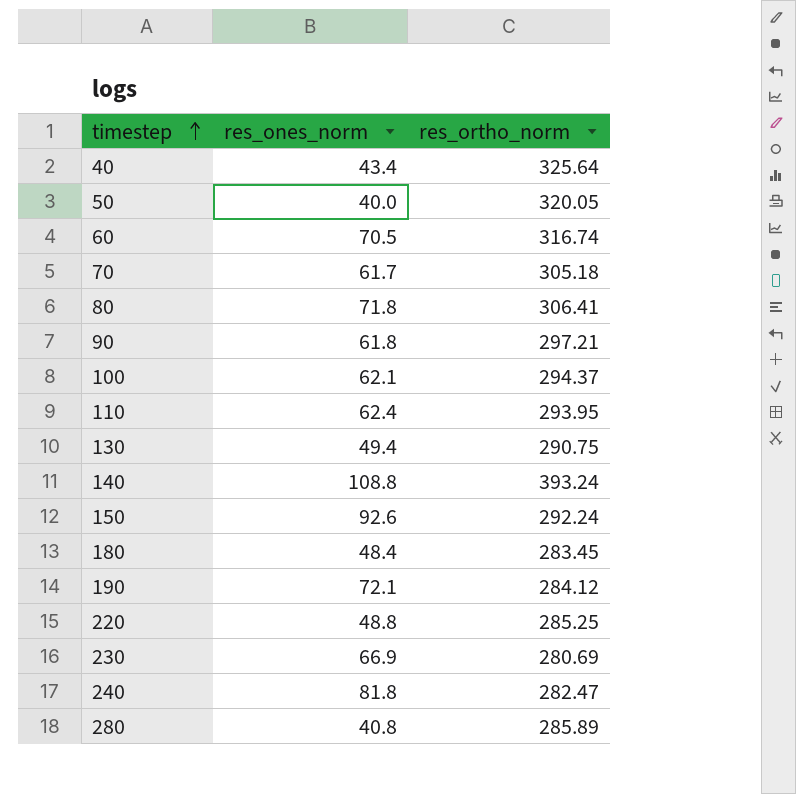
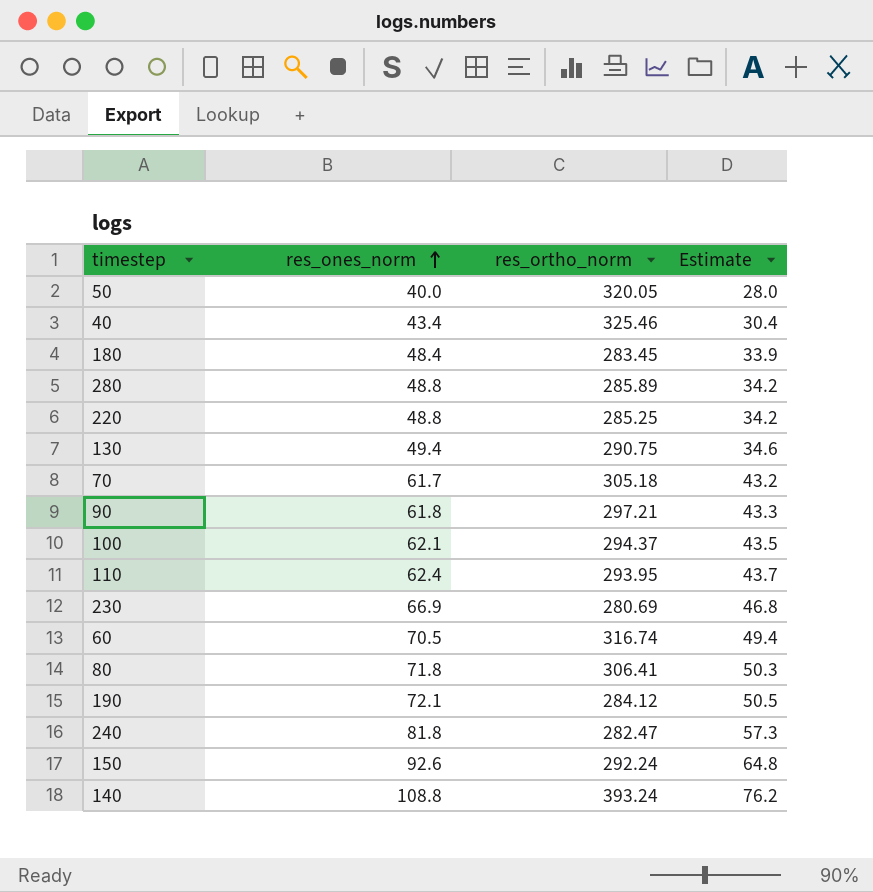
row order: timestep ascending -> res_ones_norm ascending
column Estimate | formula: none -> [res_ones_norm] * 0.7
40 | res_ortho_norm: 325.64 -> 325.46
280 | res_ones_norm: 40.8 -> 48.8

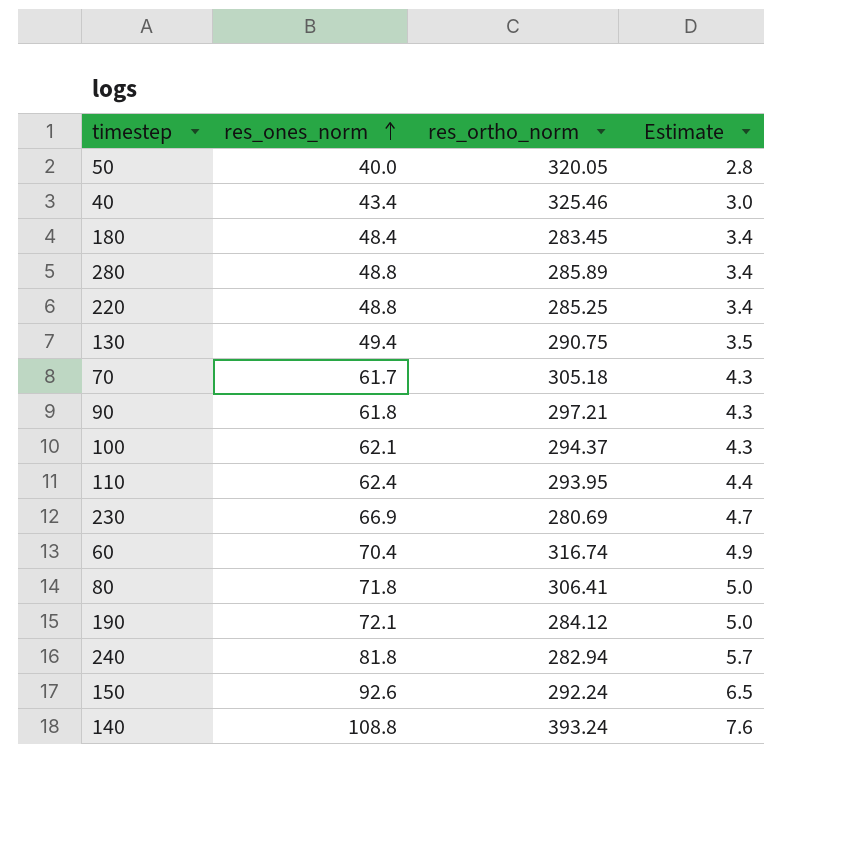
column Estimate | formula: [res_ones_norm] * 0.7 -> [res_ones_norm] * 0.07
60 | res_ones_norm: 70.5 -> 70.4
240 | res_ortho_norm: 282.47 -> 282.94

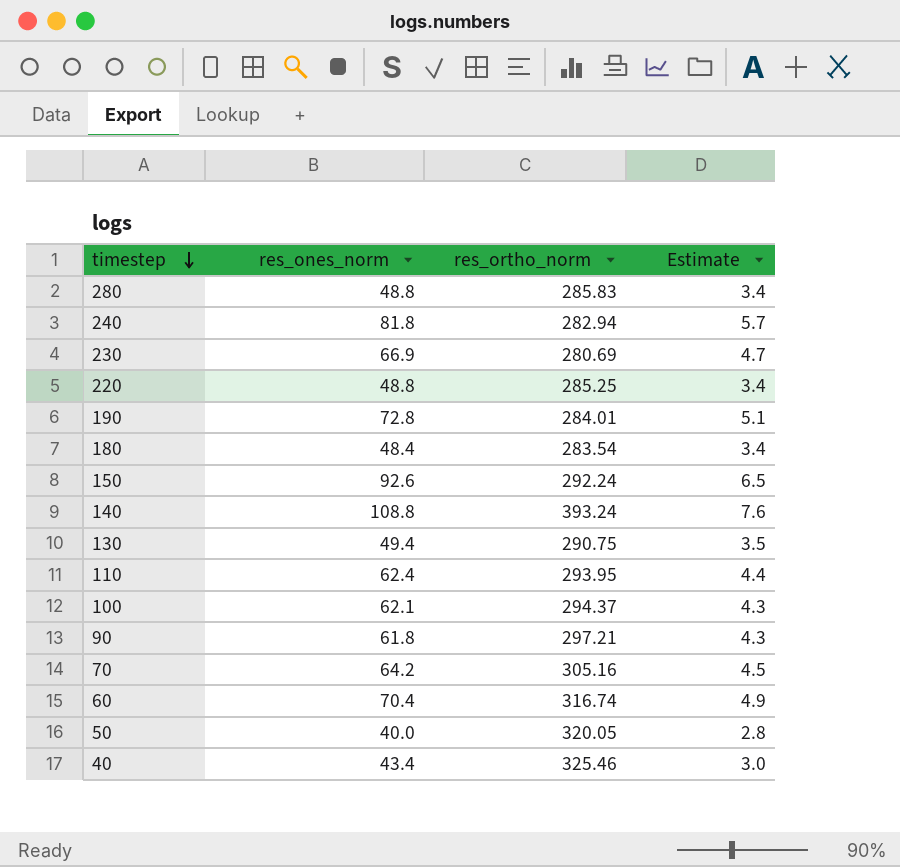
row order: res_ones_norm ascending -> timestep descending
row 80: 71.8 | 306.41 | 5.0 -> none
280 | res_ortho_norm: 285.89 -> 285.83
190 | res_ones_norm: 72.1 -> 72.8
190 | res_ortho_norm: 284.12 -> 284.01
190 | Estimate: 5.0 -> 5.1
180 | res_ortho_norm: 283.45 -> 283.54
70 | res_ones_norm: 61.7 -> 64.2
70 | res_ortho_norm: 305.18 -> 305.16
70 | Estimate: 4.3 -> 4.5

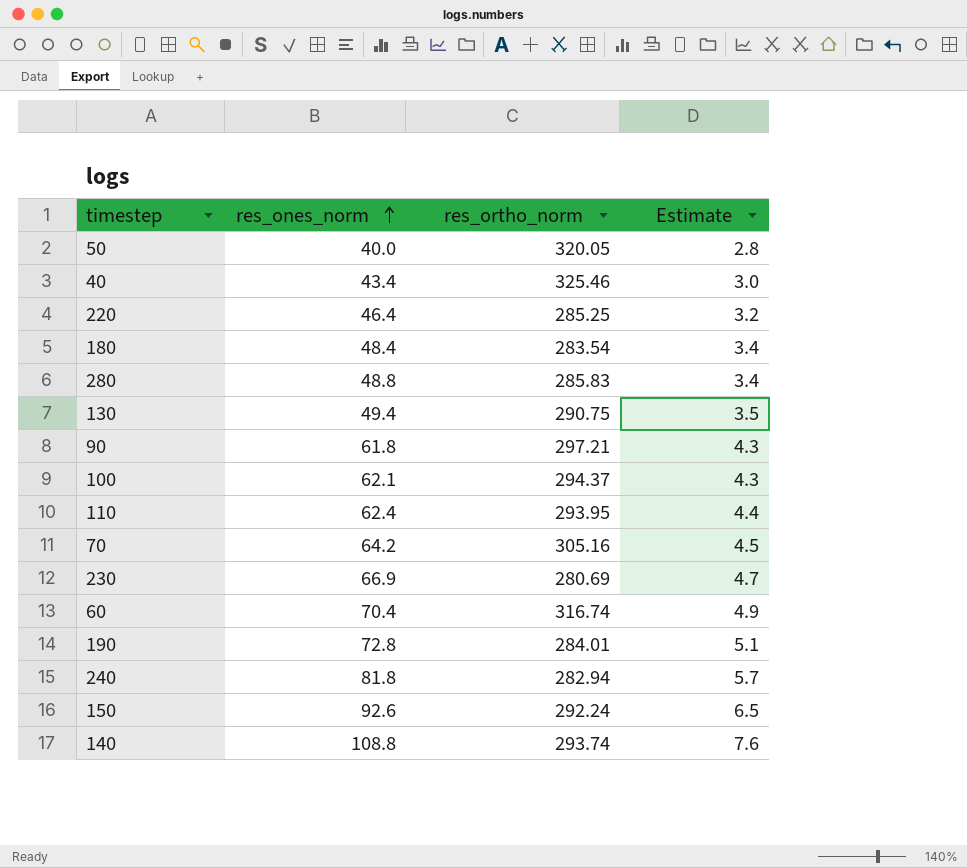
row order: timestep descending -> res_ones_norm ascending
220 | res_ones_norm: 48.8 -> 46.4
220 | Estimate: 3.4 -> 3.2
140 | res_ortho_norm: 393.24 -> 293.74

